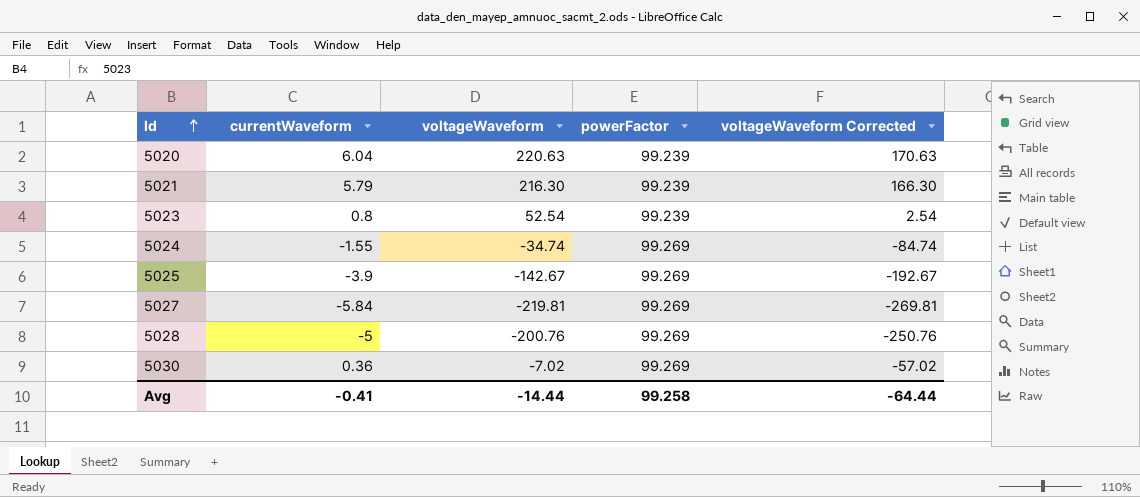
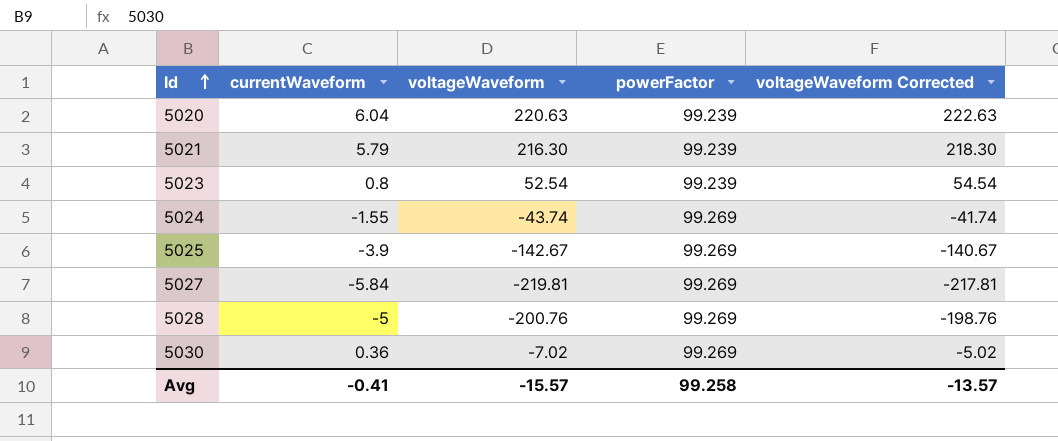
column voltageWaveform Corrected | formula: [voltageWaveform] - 50 -> [voltageWaveform] + 2
5024 | voltageWaveform: -34.74 -> -43.74
Avg | voltageWaveform: -14.44 -> -15.57
Avg | voltageWaveform Corrected: -64.44 -> -13.57

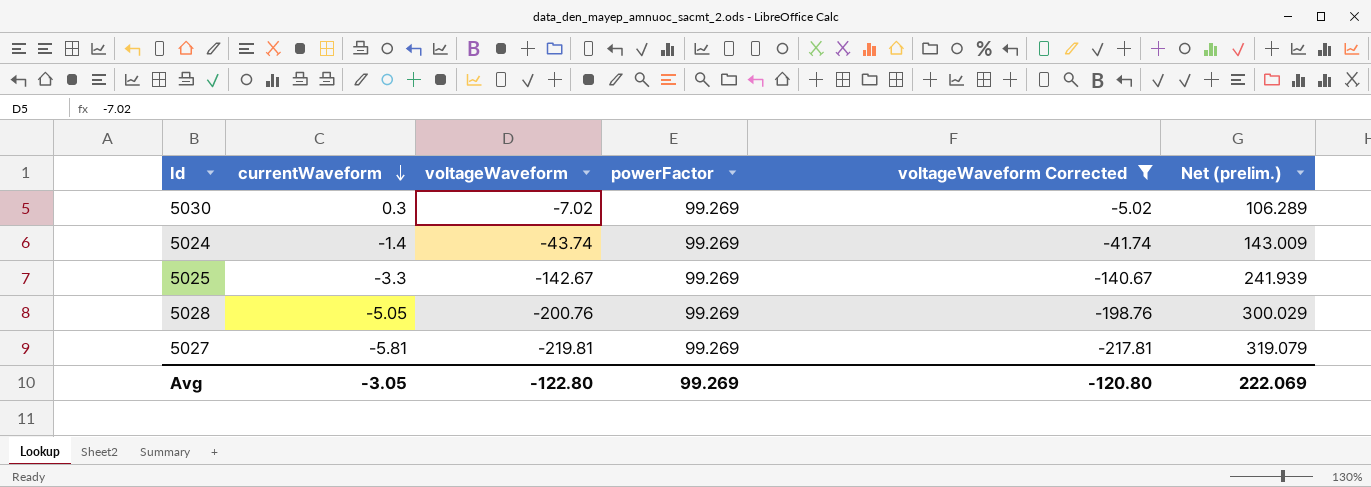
filter: none -> voltageWaveform Corrected <= -5.02
row order: Id ascending -> currentWaveform descending
column Net (prelim.) | formula: none -> [powerFactor] - [voltageWaveform]
5030 | currentWaveform: 0.36 -> 0.3
5024 | currentWaveform: -1.55 -> -1.4
5025 | currentWaveform: -3.9 -> -3.3
5028 | currentWaveform: -5 -> -5.05
5027 | currentWaveform: -5.84 -> -5.81
Avg | currentWaveform: -0.41 -> -3.05
Avg | voltageWaveform: -15.57 -> -122.80
Avg | powerFactor: 99.258 -> 99.269
Avg | voltageWaveform Corrected: -13.57 -> -120.80

